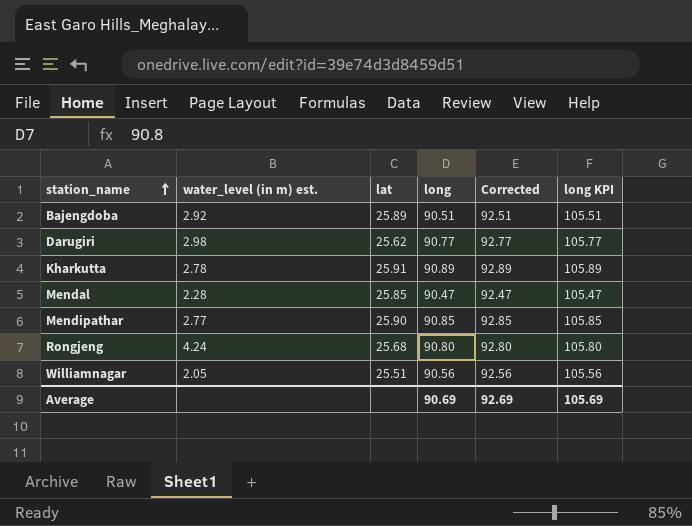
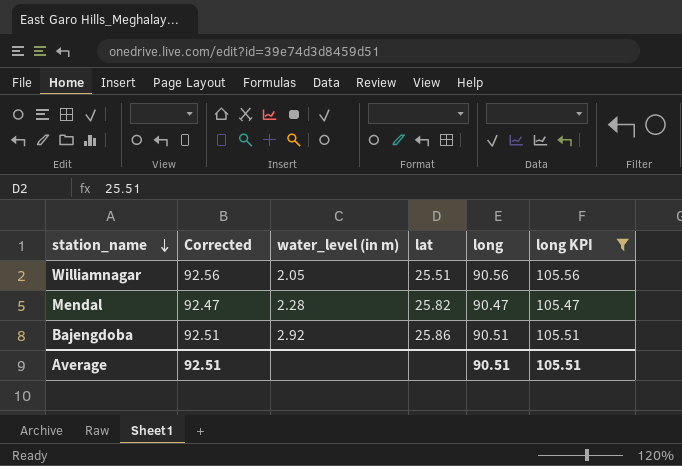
filter: none -> long KPI <= 105.56
row order: station_name ascending -> station_name descending
column Corrected | position: 5 -> 2
column name: water_level (in m) est. -> water_level (in m)
Mendal | lat: 25.85 -> 25.82
Bajengdoba | lat: 25.89 -> 25.86
Average | Corrected: 92.69 -> 92.51
Average | long: 90.69 -> 90.51
Average | long KPI: 105.69 -> 105.51

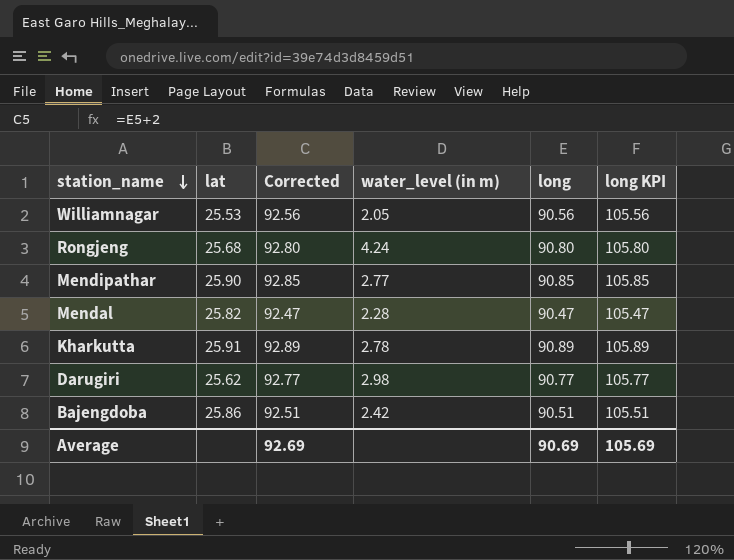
filter: long KPI <= 105.56 -> none
column lat | position: 4 -> 2
Williamnagar | lat: 25.51 -> 25.53
Bajengdoba | water_level (in m): 2.92 -> 2.42
Average | Corrected: 92.51 -> 92.69
Average | long: 90.51 -> 90.69
Average | long KPI: 105.51 -> 105.69

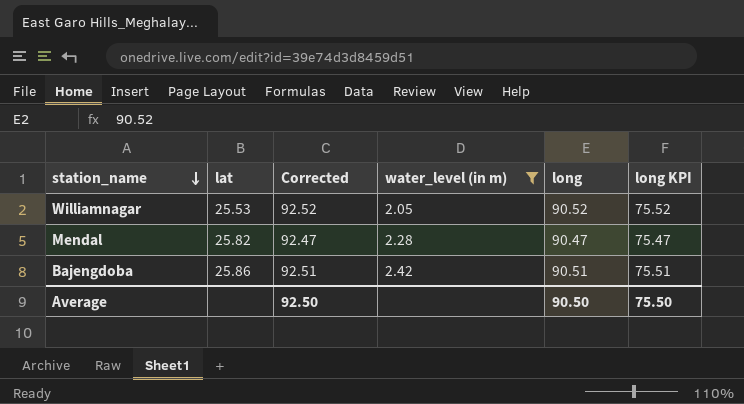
filter: none -> water_level (in m) <= 2.42
column long KPI | formula: [long] + 15 -> [long] - 15
Williamnagar | Corrected: 92.56 -> 92.52
Williamnagar | long: 90.56 -> 90.52
Average | Corrected: 92.69 -> 92.50
Average | long: 90.69 -> 90.50
Average | long KPI: 105.69 -> 75.50

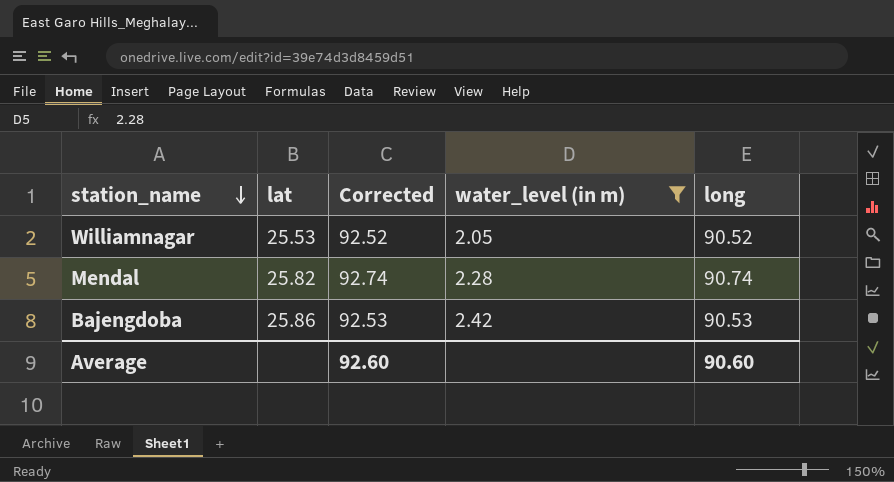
column long KPI | formula: [long] - 15 -> none
Mendal | Corrected: 92.47 -> 92.74
Mendal | long: 90.47 -> 90.74
Bajengdoba | Corrected: 92.51 -> 92.53
Bajengdoba | long: 90.51 -> 90.53
Average | Corrected: 92.50 -> 92.60
Average | long: 90.50 -> 90.60

